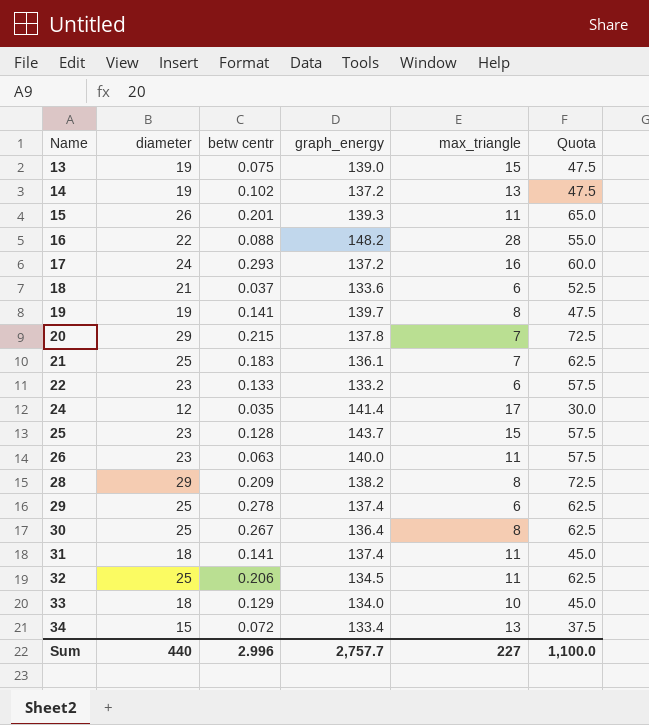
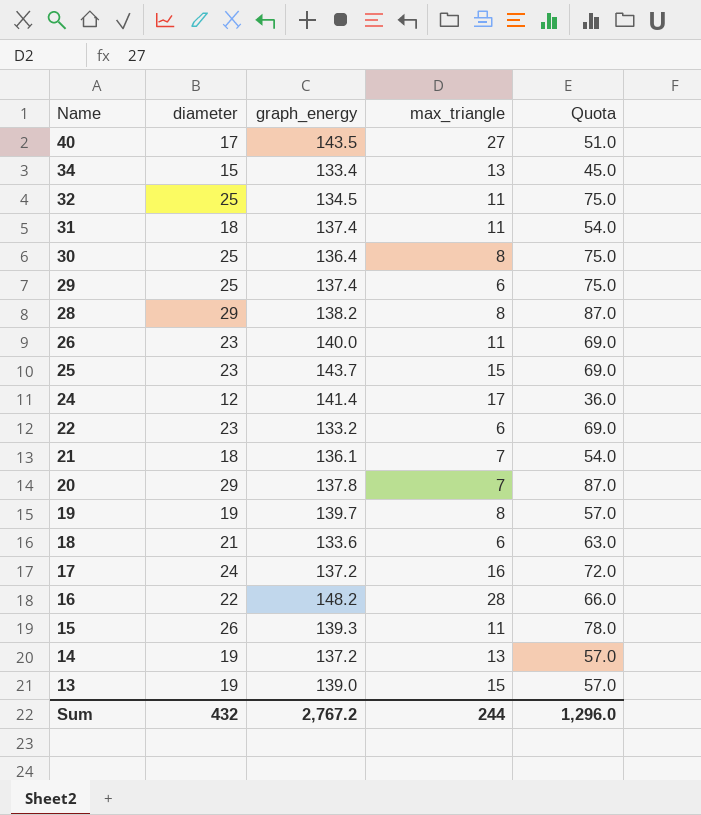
row order: Name ascending -> Name descending
column betw centr | position: 3 -> none
column Quota | formula: [diameter] * 2.5 -> [diameter] * 3
row 33: 18 | 0.129 | 134.0 | 10 | 45.0 -> none
row 40: none -> 17 | 143.5 | 27 | 51.0
21 | diameter: 25 -> 18
Sum | diameter: 440 -> 432
Sum | graph_energy: 2,757.7 -> 2,767.2
Sum | max_triangle: 227 -> 244
Sum | Quota: 1,100.0 -> 1,296.0

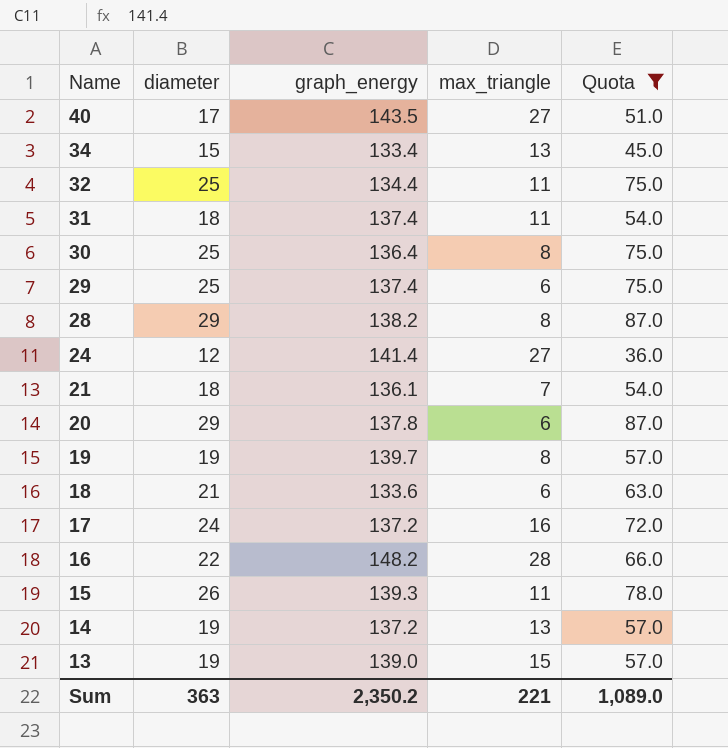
filter: none -> Quota != 69.0
32 | graph_energy: 134.5 -> 134.4
24 | max_triangle: 17 -> 27
20 | max_triangle: 7 -> 6
Sum | diameter: 432 -> 363
Sum | graph_energy: 2,767.2 -> 2,350.2
Sum | max_triangle: 244 -> 221
Sum | Quota: 1,296.0 -> 1,089.0

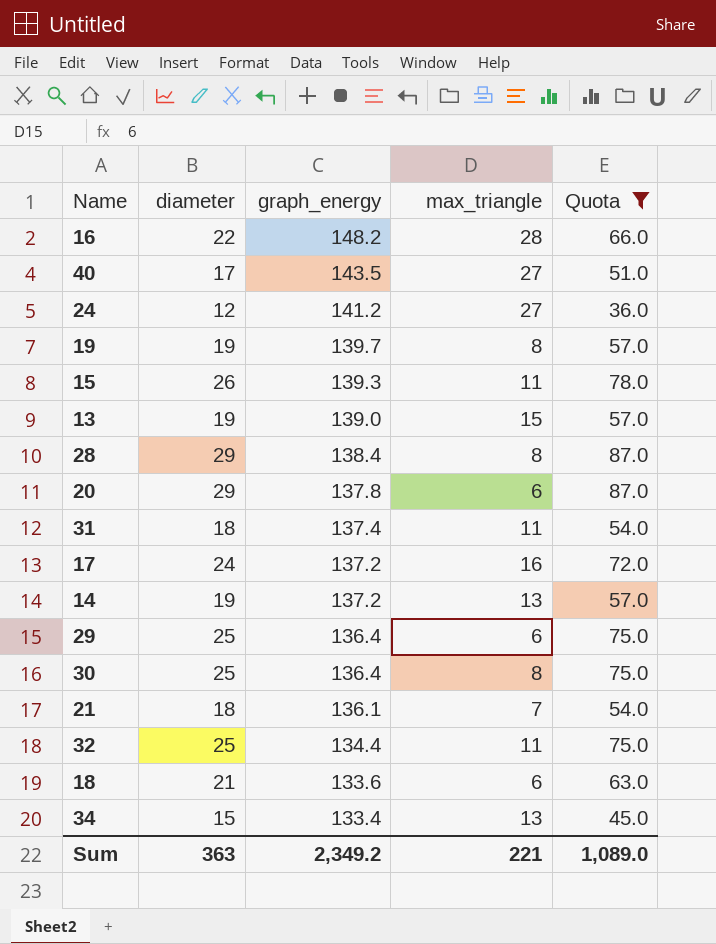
row order: Name descending -> graph_energy descending
24 | graph_energy: 141.4 -> 141.2
28 | graph_energy: 138.2 -> 138.4
29 | graph_energy: 137.4 -> 136.4
Sum | graph_energy: 2,350.2 -> 2,349.2

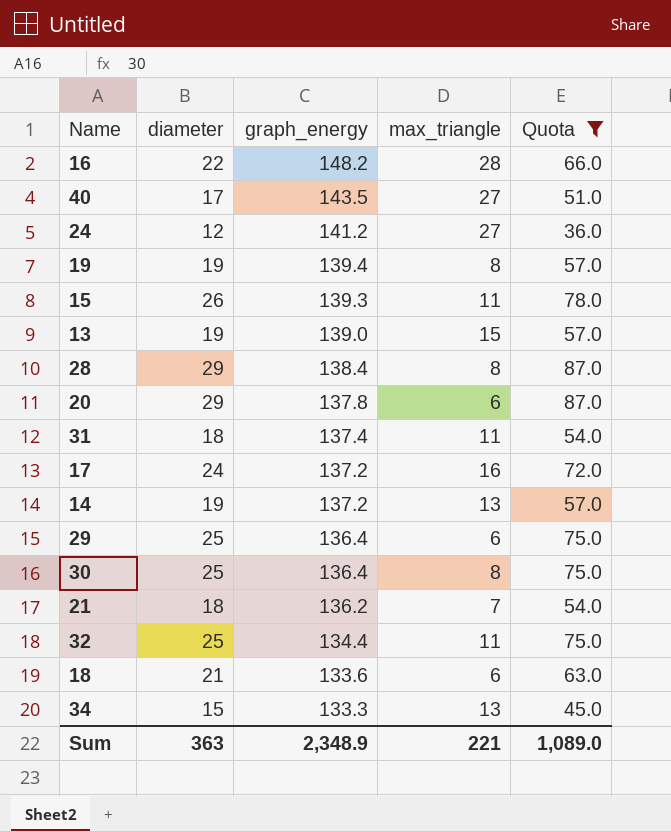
19 | graph_energy: 139.7 -> 139.4
21 | graph_energy: 136.1 -> 136.2
34 | graph_energy: 133.4 -> 133.3
Sum | graph_energy: 2,349.2 -> 2,348.9

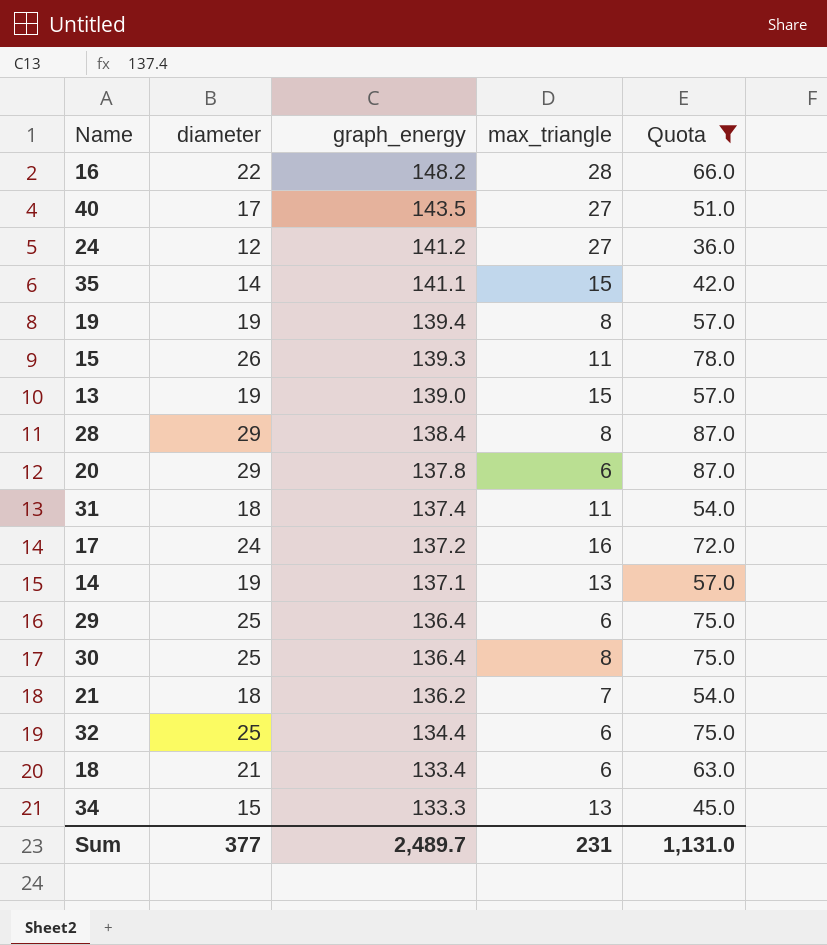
row 35: none -> 14 | 141.1 | 15 | 42.0
14 | graph_energy: 137.2 -> 137.1
32 | max_triangle: 11 -> 6
18 | graph_energy: 133.6 -> 133.4
Sum | diameter: 363 -> 377
Sum | graph_energy: 2,348.9 -> 2,489.7
Sum | max_triangle: 221 -> 231
Sum | Quota: 1,089.0 -> 1,131.0

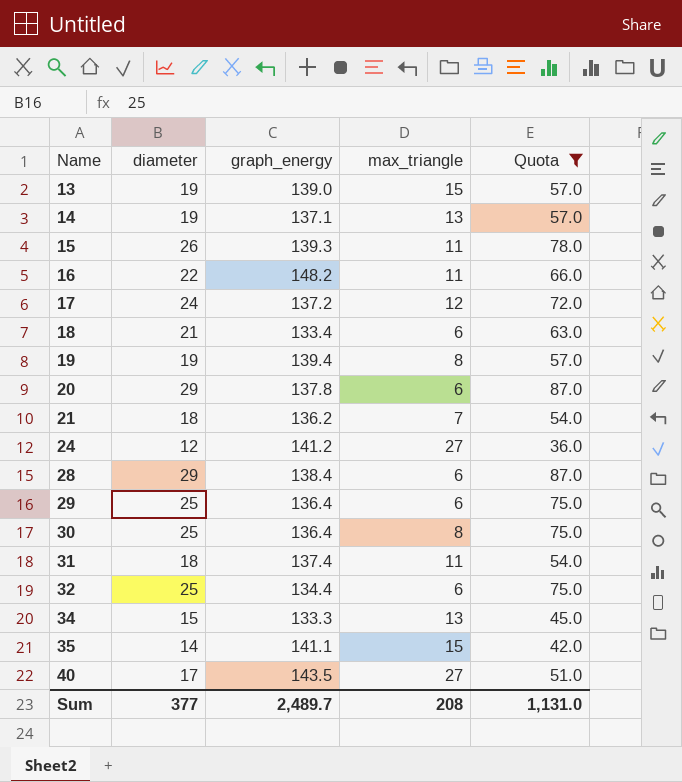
row order: graph_energy descending -> Name ascending
16 | max_triangle: 28 -> 11
17 | max_triangle: 16 -> 12
28 | max_triangle: 8 -> 6
Sum | max_triangle: 231 -> 208

